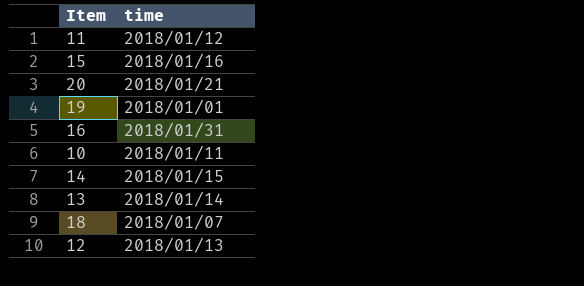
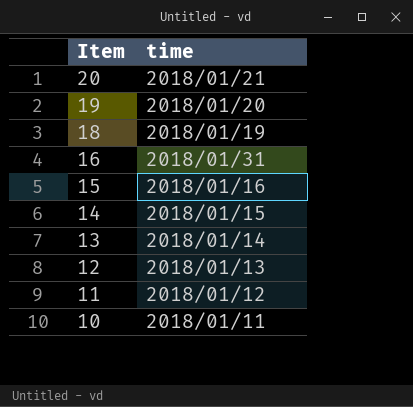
row order: none -> Item descending
19 | time: 2018/01/01 -> 2018/01/20
18 | time: 2018/01/07 -> 2018/01/19

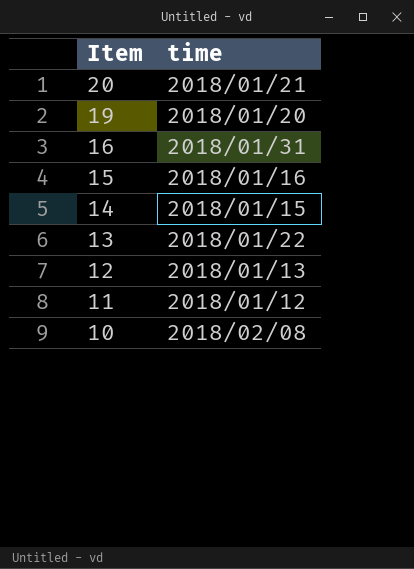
row 18: 2018/01/19 -> none
13 | time: 2018/01/14 -> 2018/01/22
10 | time: 2018/01/11 -> 2018/02/08

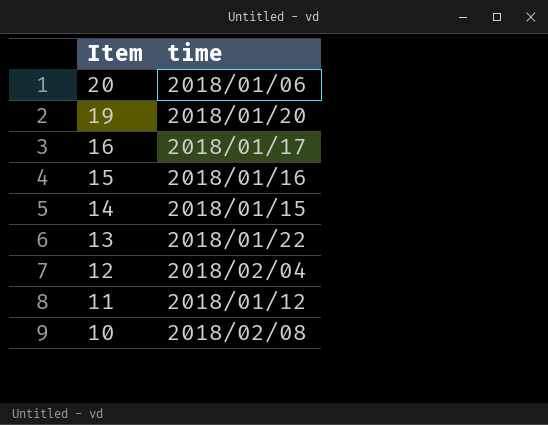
20 | time: 2018/01/21 -> 2018/01/06
16 | time: 2018/01/31 -> 2018/01/17
12 | time: 2018/01/13 -> 2018/02/04

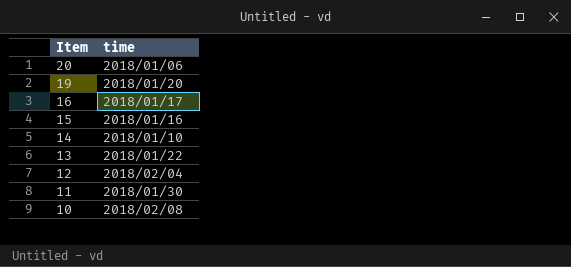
14 | time: 2018/01/15 -> 2018/01/10
11 | time: 2018/01/12 -> 2018/01/30

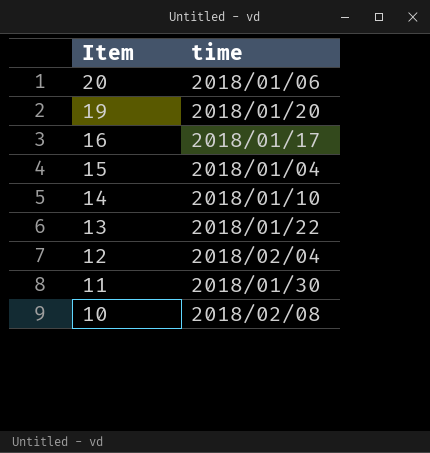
15 | time: 2018/01/16 -> 2018/01/04

